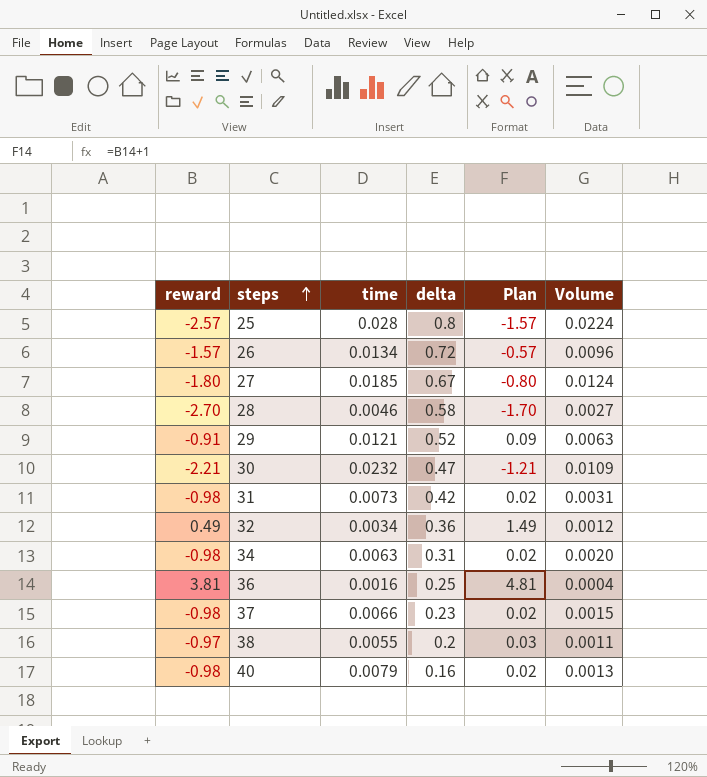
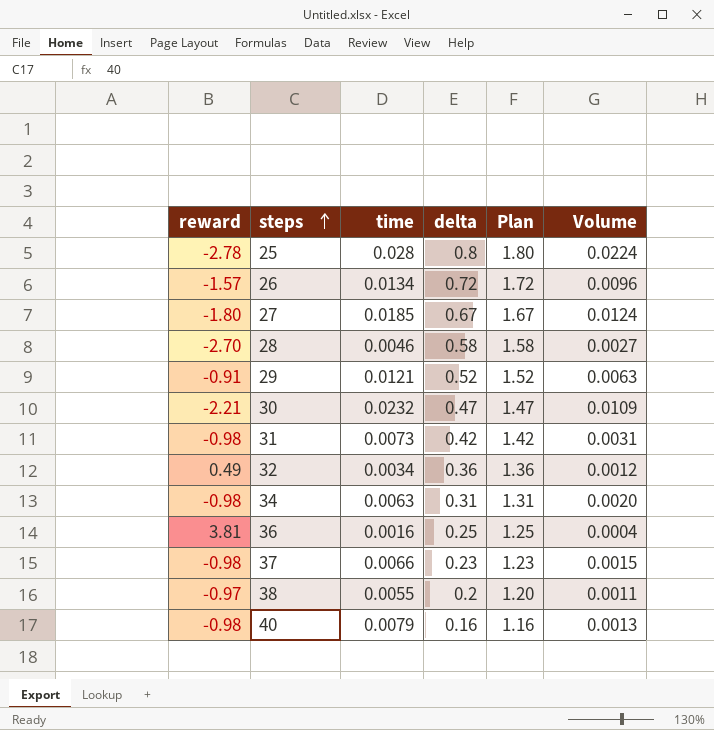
column Plan | formula: [reward] + 1 -> [delta] + 1
25 | reward: -2.57 -> -2.78

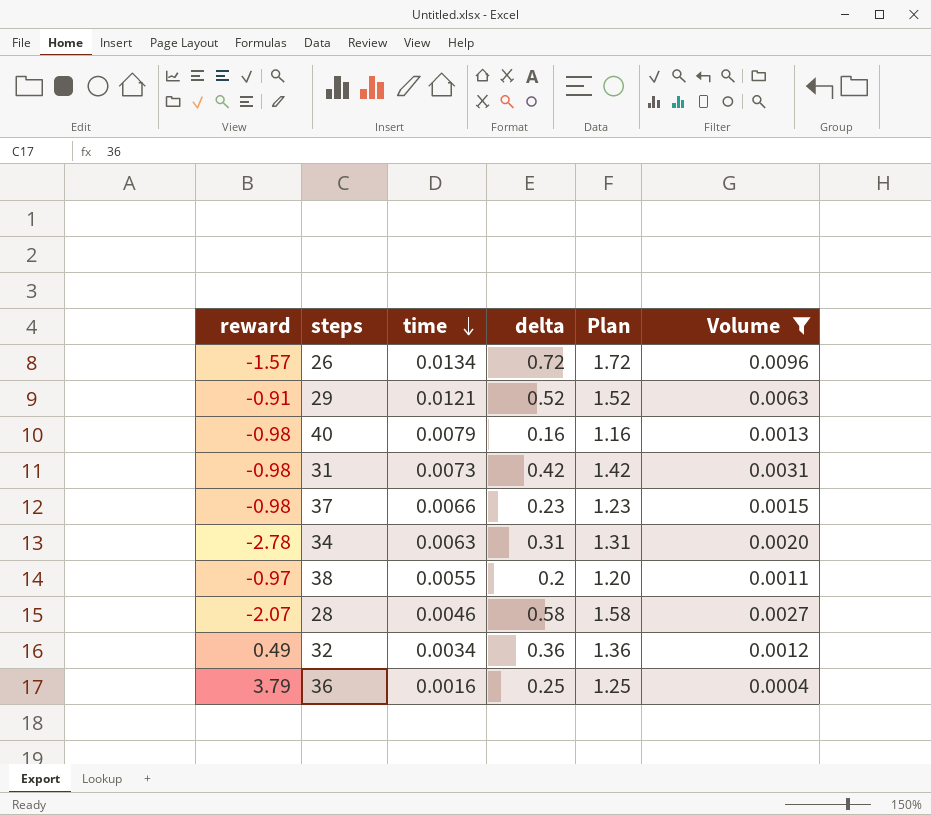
filter: none -> Volume <= 0.0096
row order: steps ascending -> time descending
34 | reward: -0.98 -> -2.78
28 | reward: -2.70 -> -2.07
36 | reward: 3.81 -> 3.79

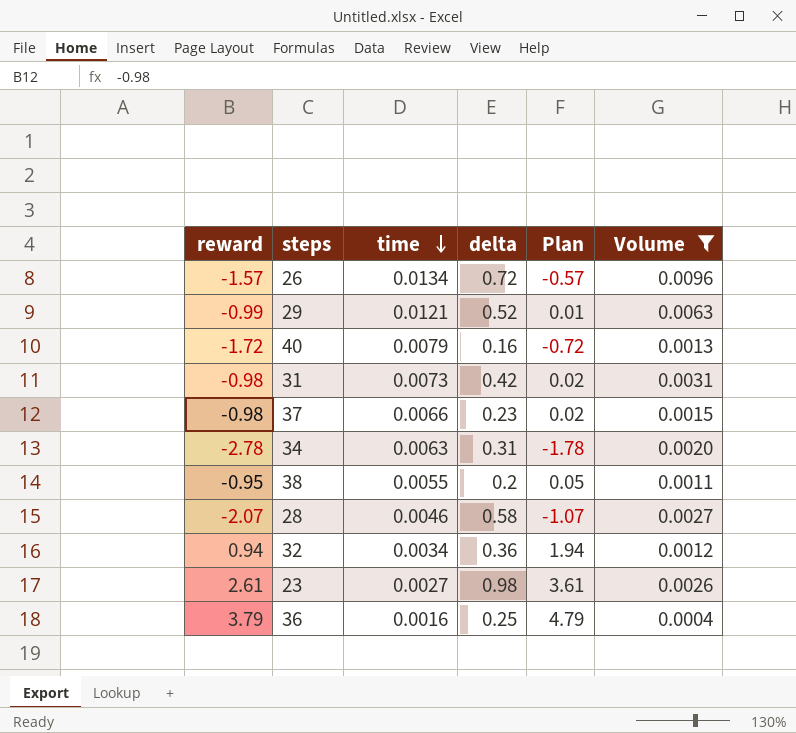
column Plan | formula: [delta] + 1 -> [reward] + 1
29 | reward: -0.91 -> -0.99
40 | reward: -0.98 -> -1.72
38 | reward: -0.97 -> -0.95
32 | reward: 0.49 -> 0.94
row 23: none -> 2.61 | 0.0027 | 0.98 | 3.61 | 0.0026

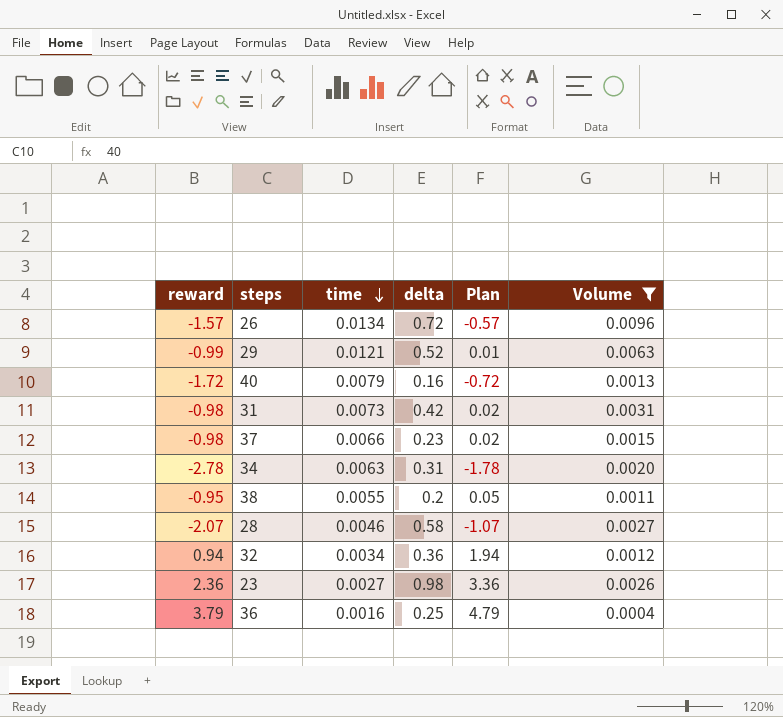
23 | reward: 2.61 -> 2.36
23 | Plan: 3.61 -> 3.36

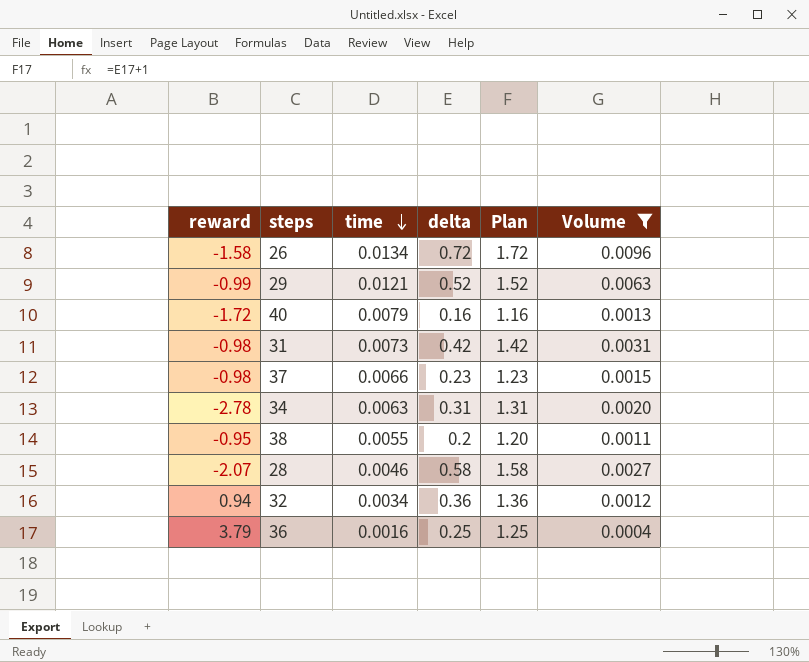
column Plan | formula: [reward] + 1 -> [delta] + 1
row 23: 2.36 | 0.0027 | 0.98 | 3.36 | 0.0026 -> none
26 | reward: -1.57 -> -1.58

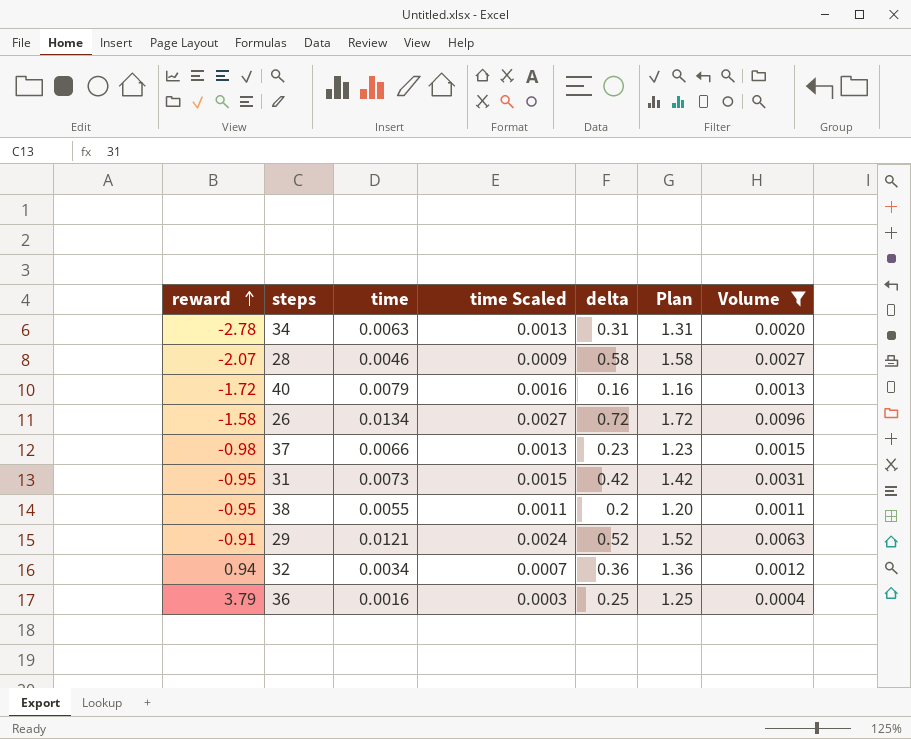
row order: time descending -> reward ascending
column time Scaled | formula: none -> [time] * 0.2
31 | reward: -0.98 -> -0.95
29 | reward: -0.99 -> -0.91

